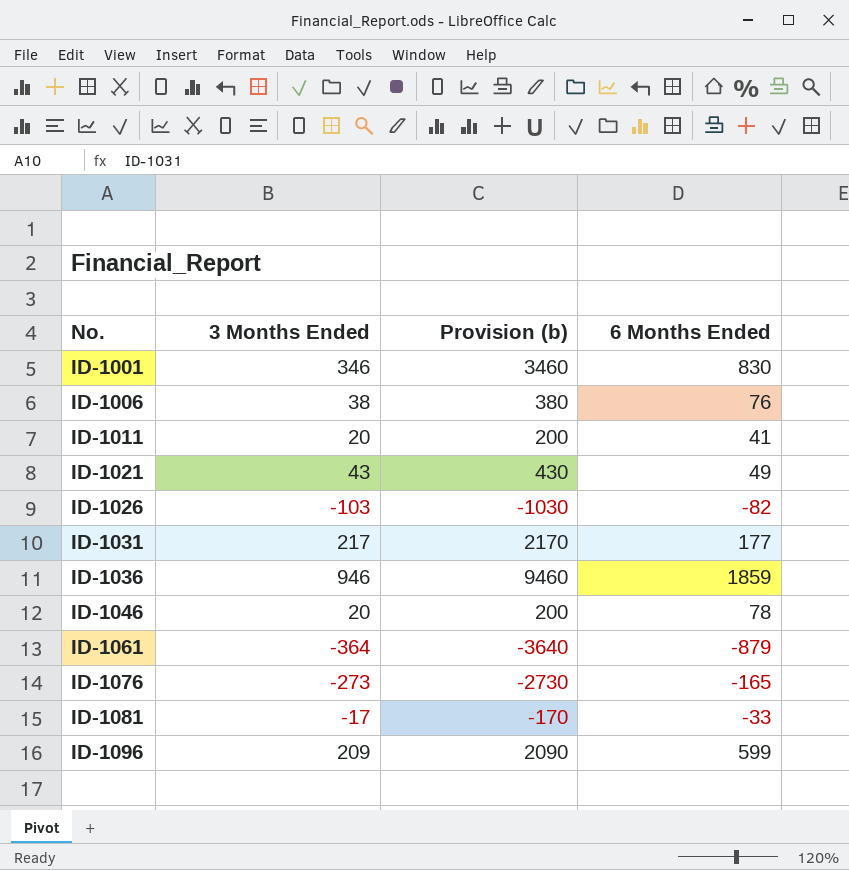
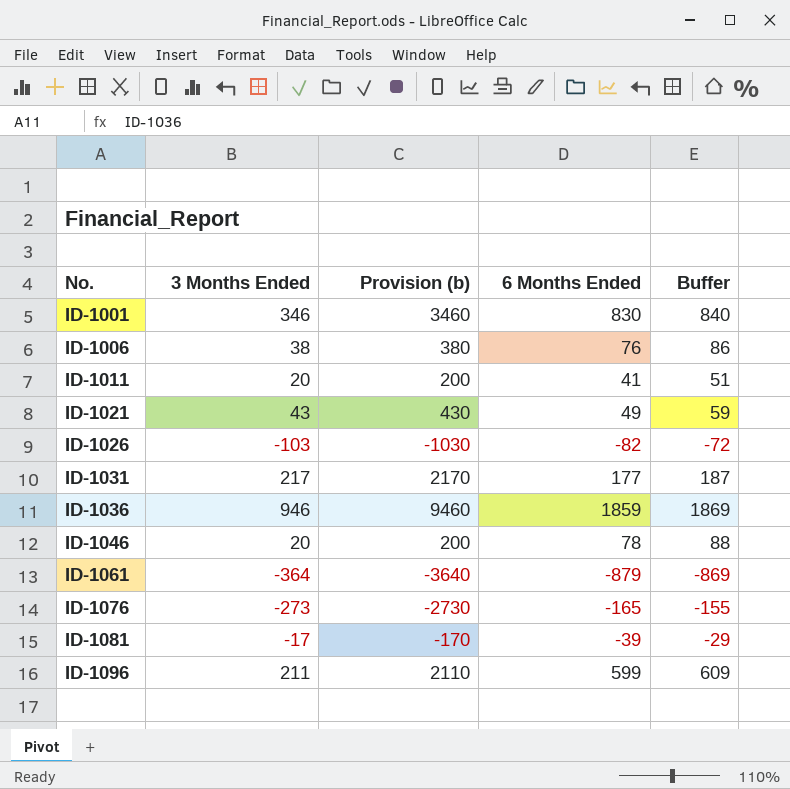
column Buffer | formula: none -> [6 Months Ended] + 10
ID-1081 | 6 Months Ended: -33 -> -39
ID-1096 | 3 Months Ended: 209 -> 211
ID-1096 | Provision (b): 2090 -> 2110

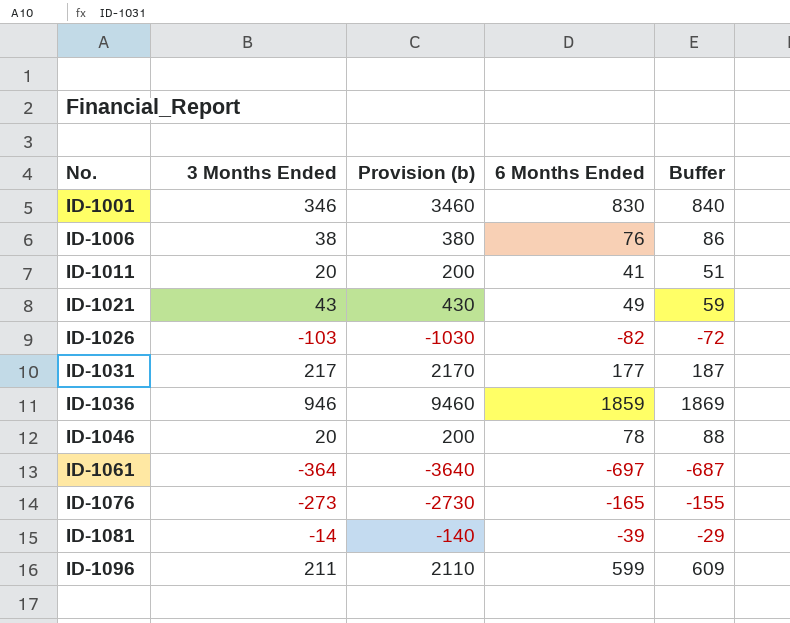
ID-1061 | 6 Months Ended: -879 -> -697
ID-1061 | Buffer: -869 -> -687
ID-1081 | 3 Months Ended: -17 -> -14
ID-1081 | Provision (b): -170 -> -140

